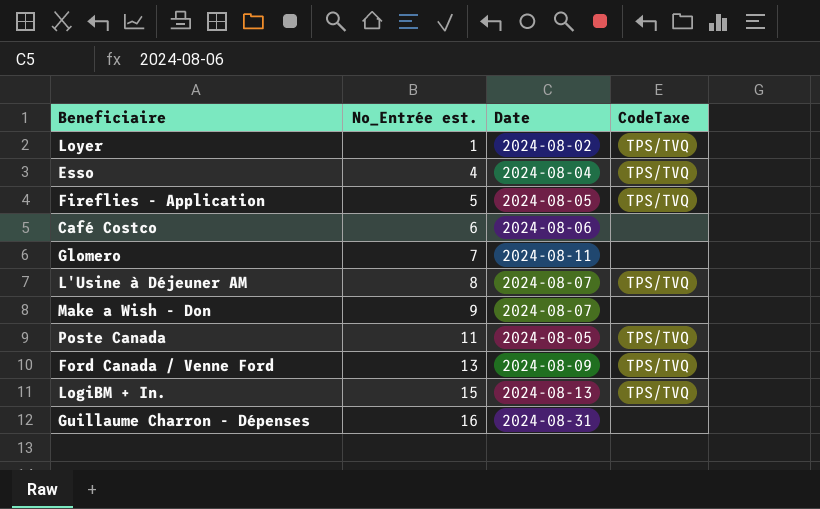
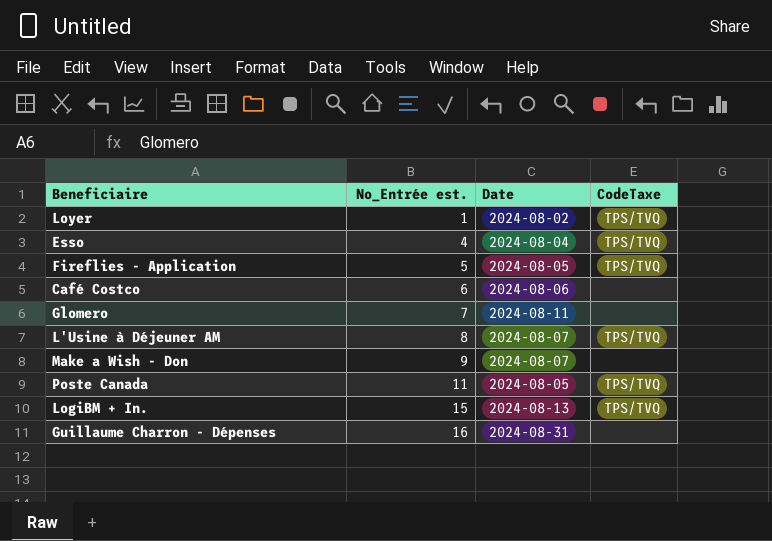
row Ford Canada / Venne Ford: 13 | 2024-08-09 | TPS/TVQ -> none

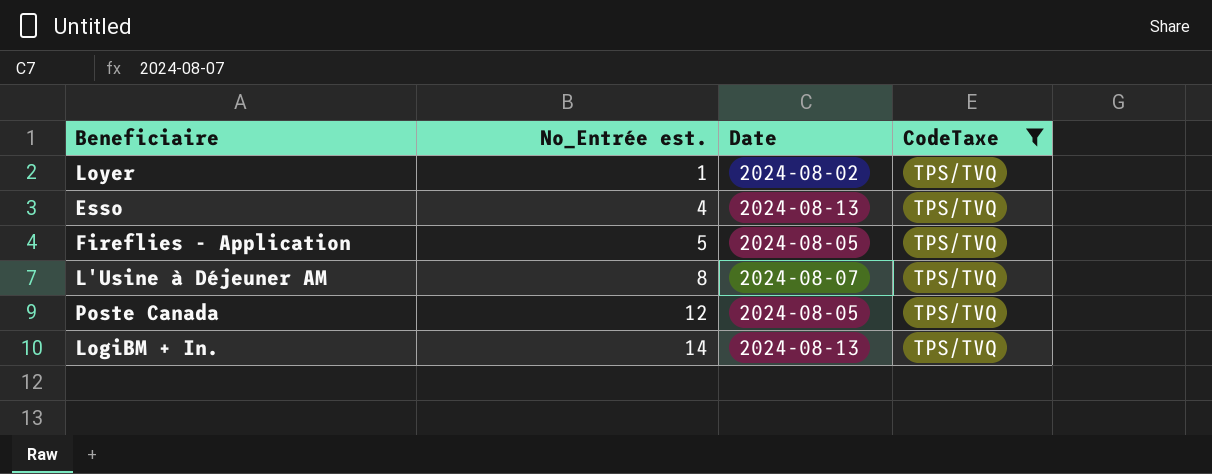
filter: none -> CodeTaxe = TPS/TVQ
Esso | Date: 2024-08-04 -> 2024-08-13
Poste Canada | No_Entrée est.: 11 -> 12
LogiBM + In. | No_Entrée est.: 15 -> 14

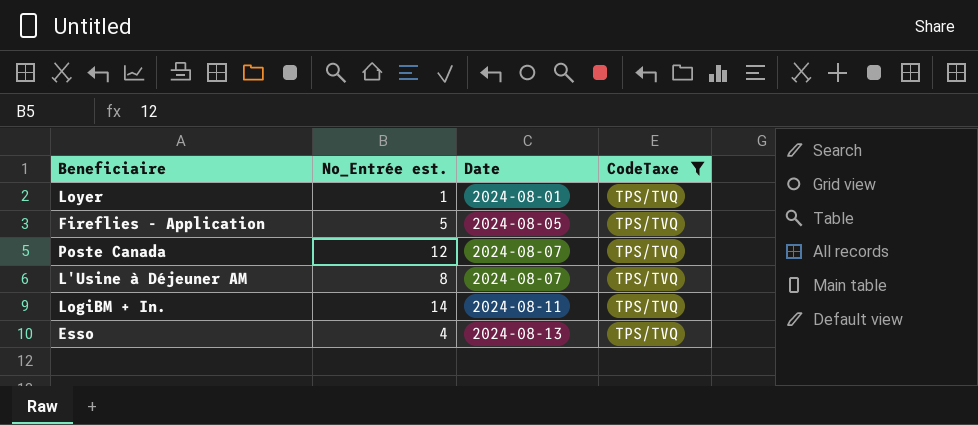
row order: No_Entrée est. ascending -> Date ascending
Loyer | Date: 2024-08-02 -> 2024-08-01
Poste Canada | Date: 2024-08-05 -> 2024-08-07
LogiBM + In. | Date: 2024-08-13 -> 2024-08-11

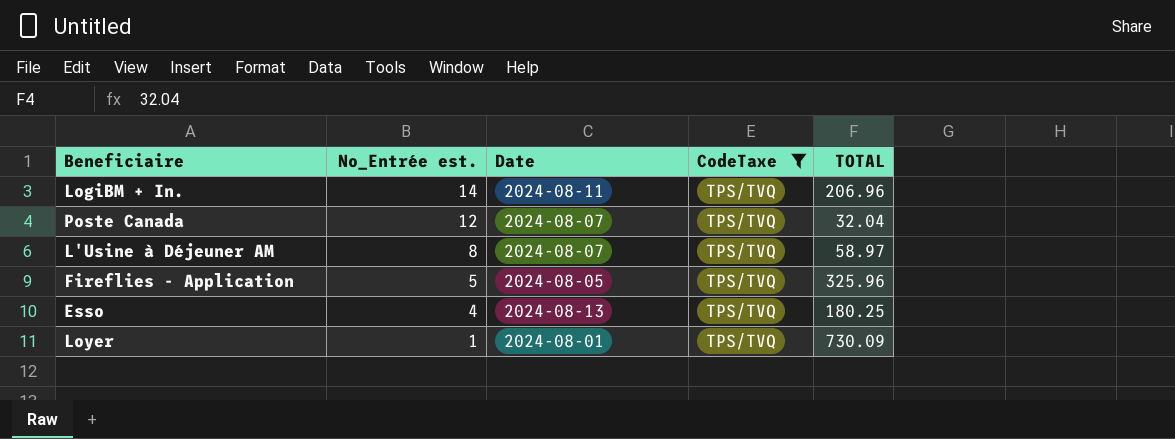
row order: Date ascending -> No_Entrée est. descending
column TOTAL | position: none -> 5

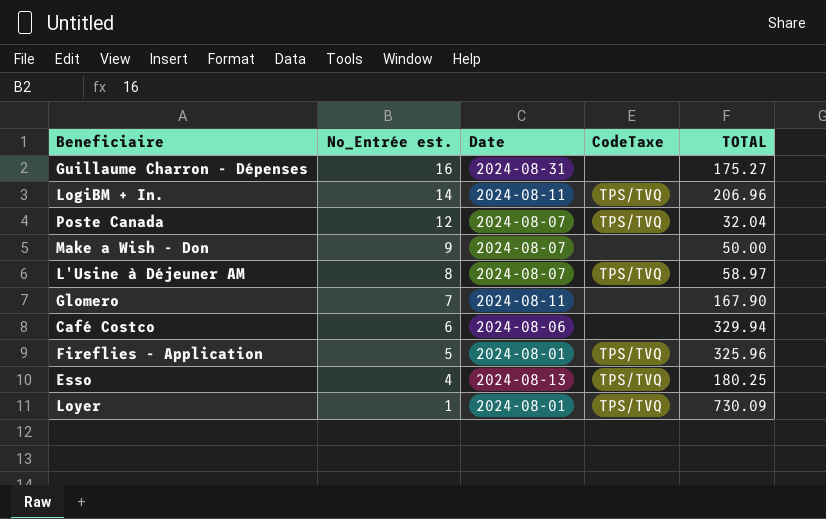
filter: CodeTaxe = TPS/TVQ -> none
Fireflies - Application | Date: 2024-08-05 -> 2024-08-01

